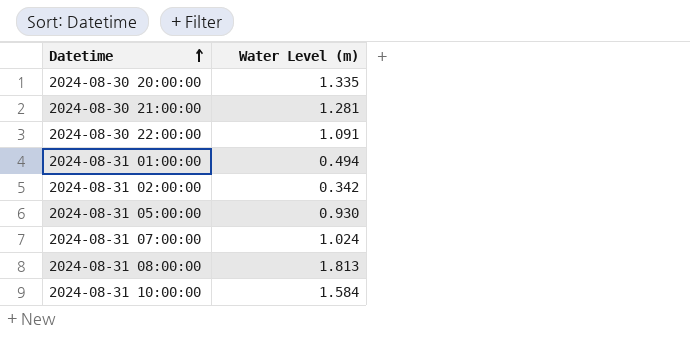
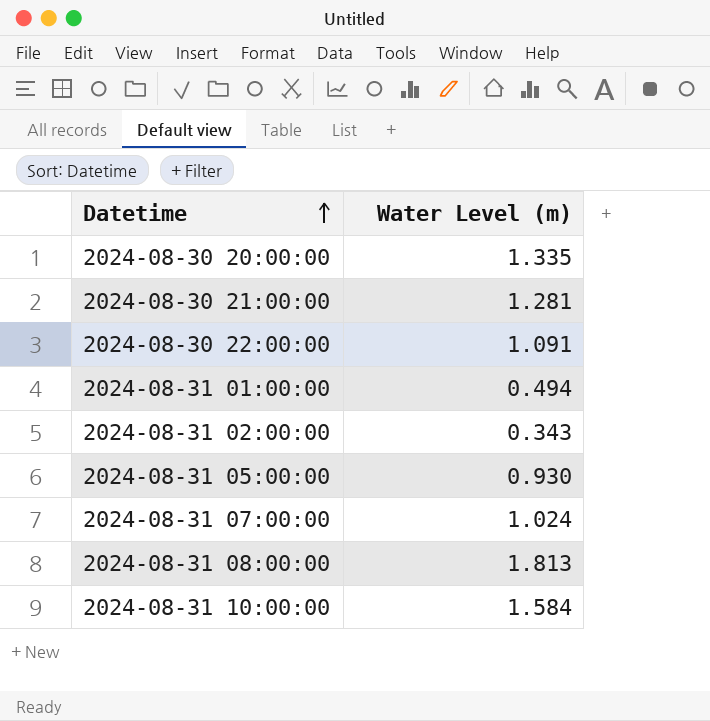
2024-08-31 02:00:00 | Water Level (m): 0.342 -> 0.343

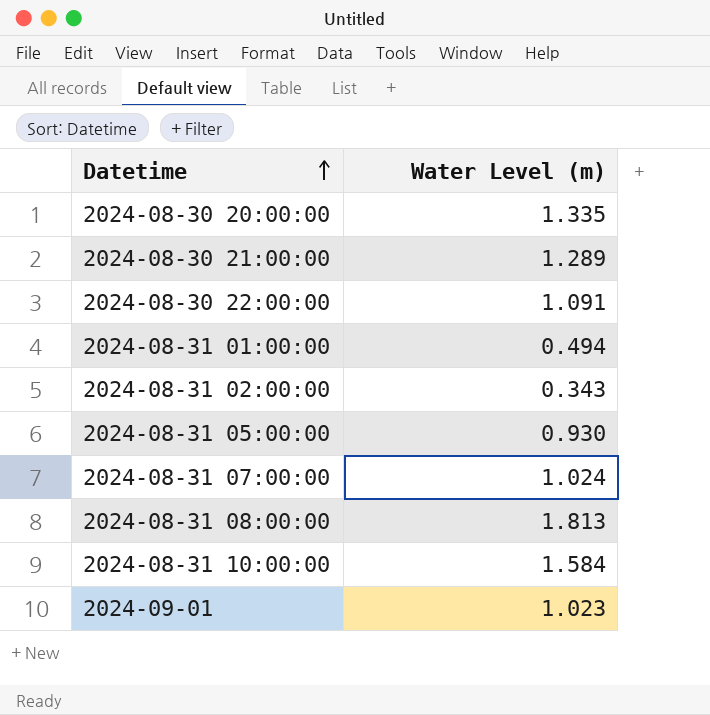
2024-08-30 21:00:00 | Water Level (m): 1.281 -> 1.289
row 2024-09-01: none -> 1.023

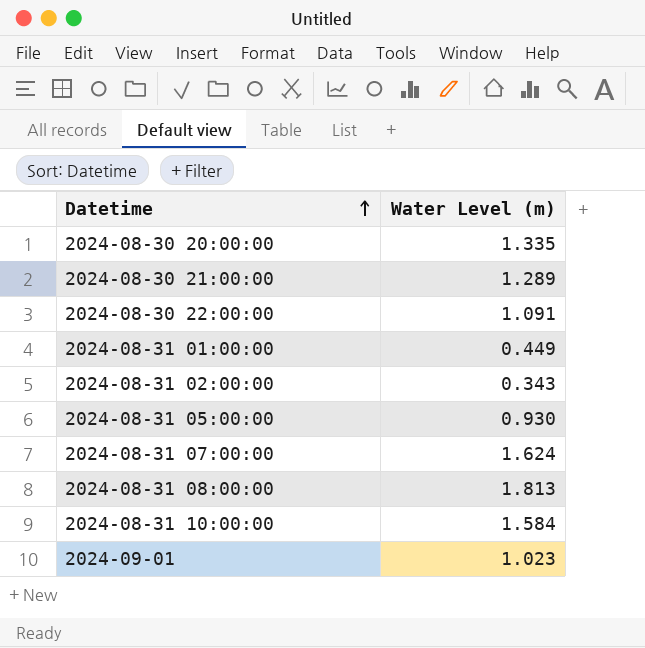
2024-08-31 01:00:00 | Water Level (m): 0.494 -> 0.449
2024-08-31 07:00:00 | Water Level (m): 1.024 -> 1.624

